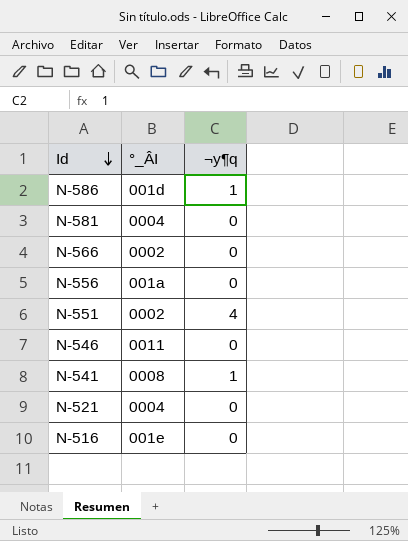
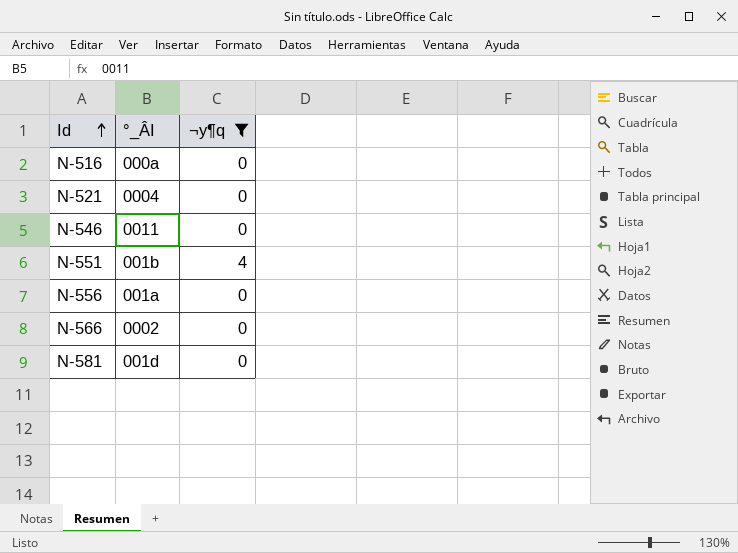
filter: none -> ¬y¶q != 1
row order: Id descending -> Id ascending
N-516 | °_ÂI: 001e -> 000a
N-551 | °_ÂI: 0002 -> 001b
N-581 | °_ÂI: 0004 -> 001d

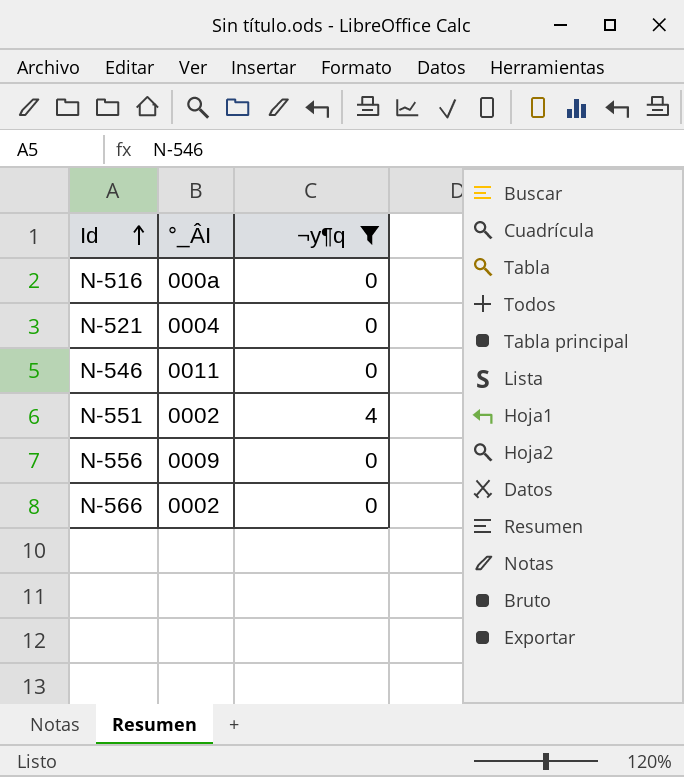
row N-581: 001d | 0 -> none
N-551 | °_ÂI: 001b -> 0002
N-556 | °_ÂI: 001a -> 0009

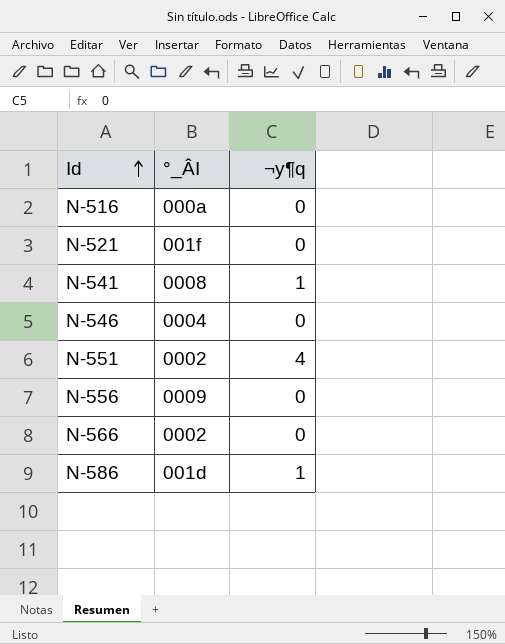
filter: ¬y¶q != 1 -> none
N-521 | °_ÂI: 0004 -> 001f
N-546 | °_ÂI: 0011 -> 0004

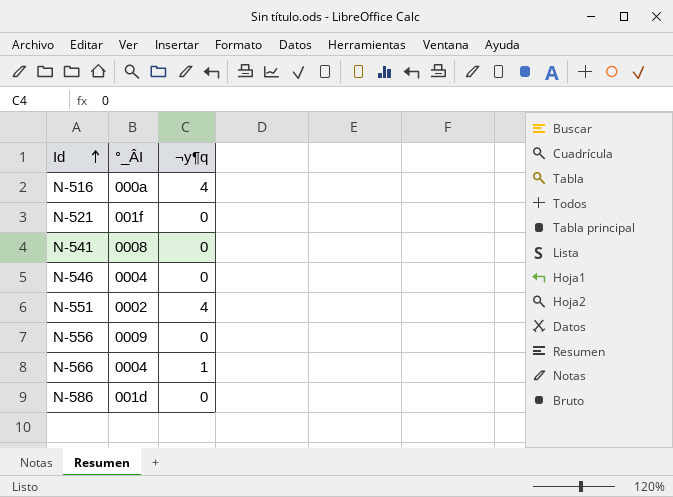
N-516 | ¬y¶q: 0 -> 4
N-541 | ¬y¶q: 1 -> 0
N-566 | °_ÂI: 0002 -> 0004
N-566 | ¬y¶q: 0 -> 1
N-586 | ¬y¶q: 1 -> 0

